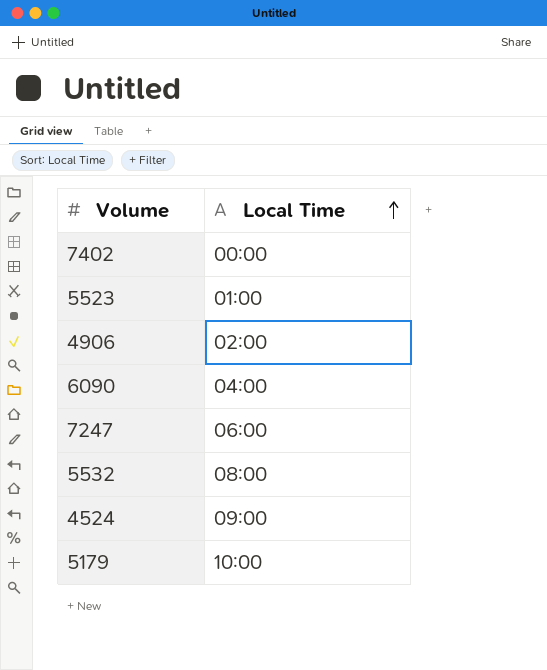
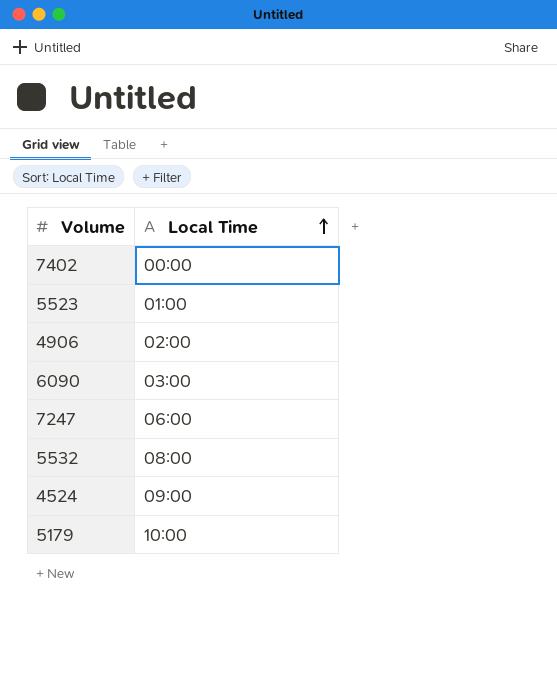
6090 | Local Time: 04:00 -> 03:00

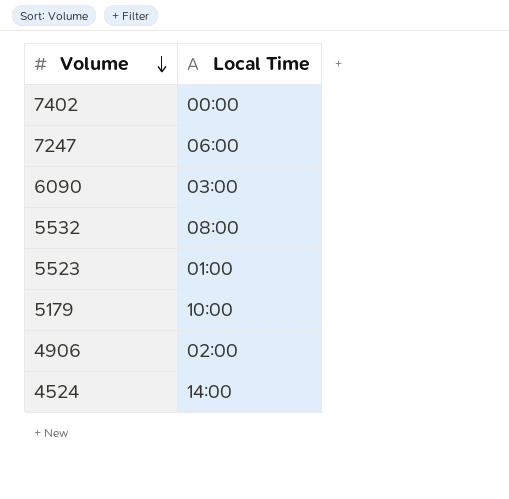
row order: Local Time ascending -> Volume descending
4524 | Local Time: 09:00 -> 14:00

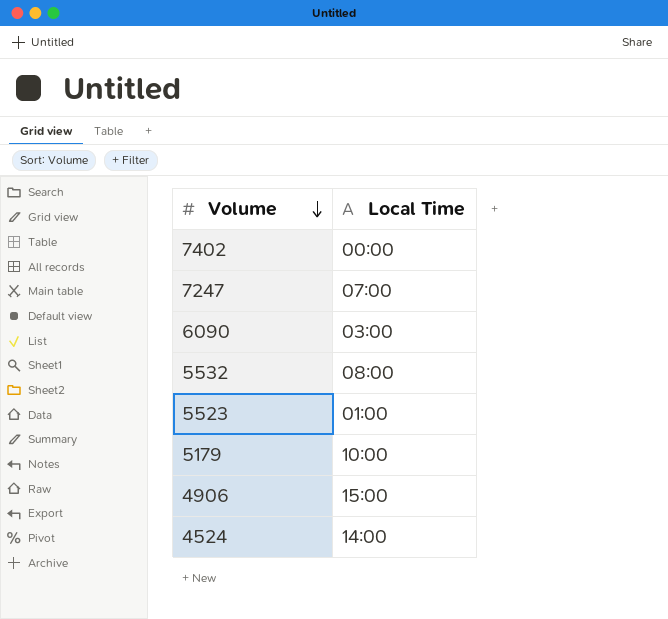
7247 | Local Time: 06:00 -> 07:00
4906 | Local Time: 02:00 -> 15:00

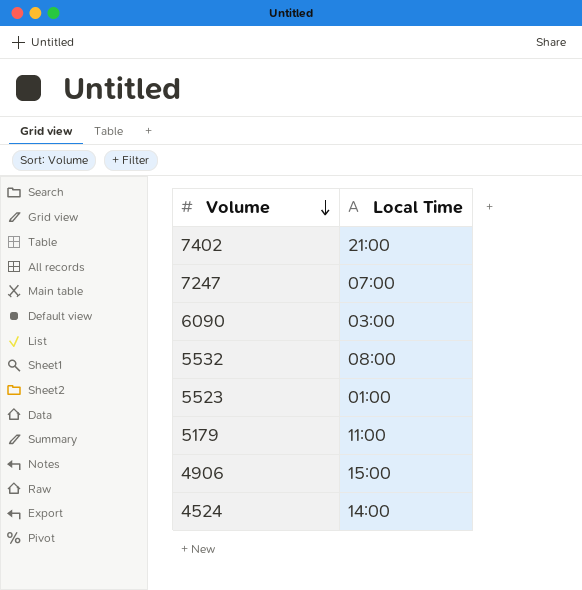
7402 | Local Time: 00:00 -> 21:00
5179 | Local Time: 10:00 -> 11:00

